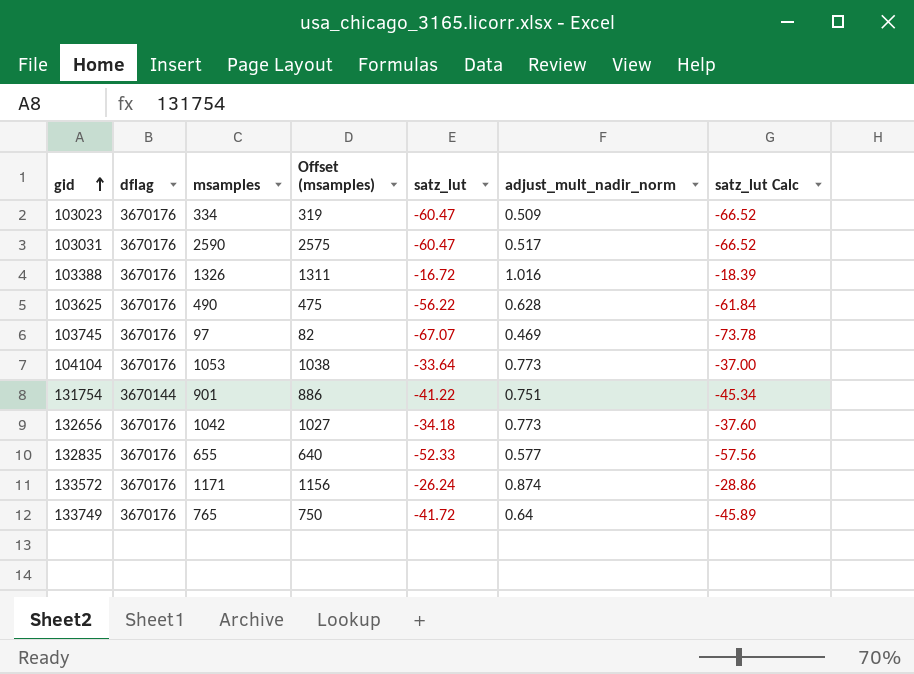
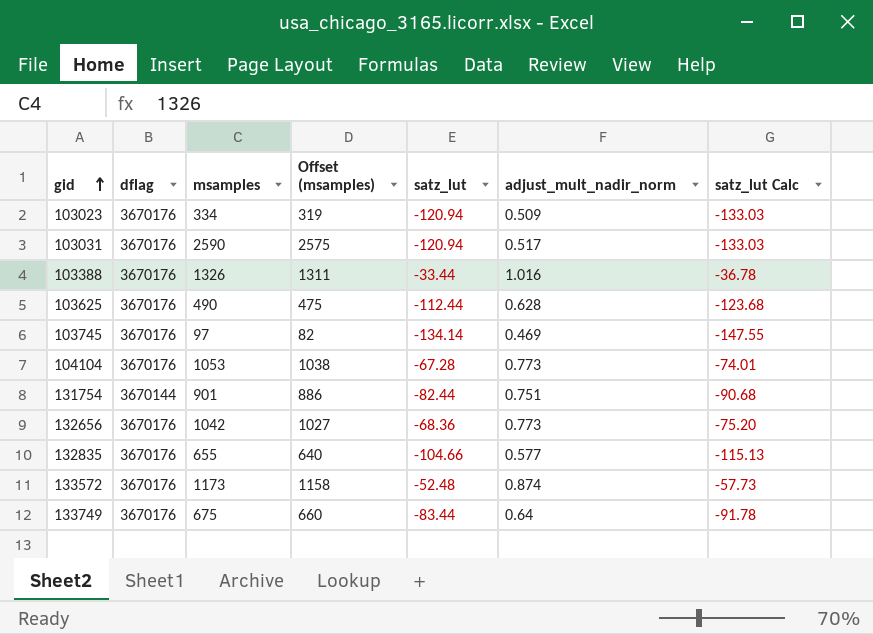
103023 | satz_lut: -60.47 -> -120.94
103023 | satz_lut Calc: -66.52 -> -133.03
103031 | satz_lut: -60.47 -> -120.94
103031 | satz_lut Calc: -66.52 -> -133.03
103388 | satz_lut: -16.72 -> -33.44
103388 | satz_lut Calc: -18.39 -> -36.78
103625 | satz_lut: -56.22 -> -112.44
103625 | satz_lut Calc: -61.84 -> -123.68
103745 | satz_lut: -67.07 -> -134.14
103745 | satz_lut Calc: -73.78 -> -147.55
104104 | satz_lut: -33.64 -> -67.28
104104 | satz_lut Calc: -37.00 -> -74.01
131754 | satz_lut: -41.22 -> -82.44
131754 | satz_lut Calc: -45.34 -> -90.68
132656 | satz_lut: -34.18 -> -68.36
132656 | satz_lut Calc: -37.60 -> -75.20
132835 | satz_lut: -52.33 -> -104.66
132835 | satz_lut Calc: -57.56 -> -115.13
133572 | msamples: 1171 -> 1173
133572 | Offset (msamples): 1156 -> 1158
133572 | satz_lut: -26.24 -> -52.48
133572 | satz_lut Calc: -28.86 -> -57.73
133749 | msamples: 765 -> 675
133749 | Offset (msamples): 750 -> 660
133749 | satz_lut: -41.72 -> -83.44
133749 | satz_lut Calc: -45.89 -> -91.78

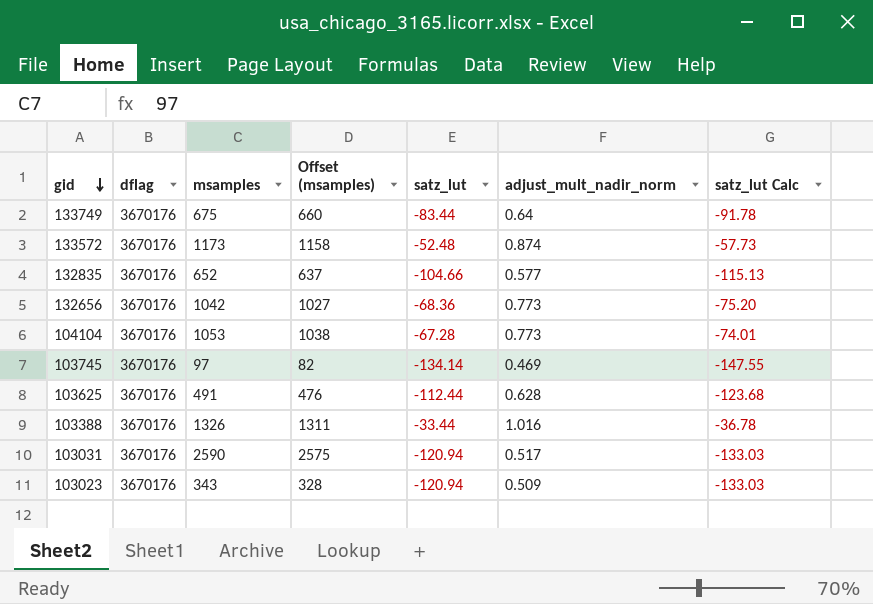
row order: gid ascending -> gid descending
row 131754: 3670144 | 901 | 886 | -82.44 | 0.751 | -90.68 -> none
132835 | msamples: 655 -> 652
132835 | Offset (msamples): 640 -> 637
103625 | msamples: 490 -> 491
103625 | Offset (msamples): 475 -> 476
103023 | msamples: 334 -> 343
103023 | Offset (msamples): 319 -> 328

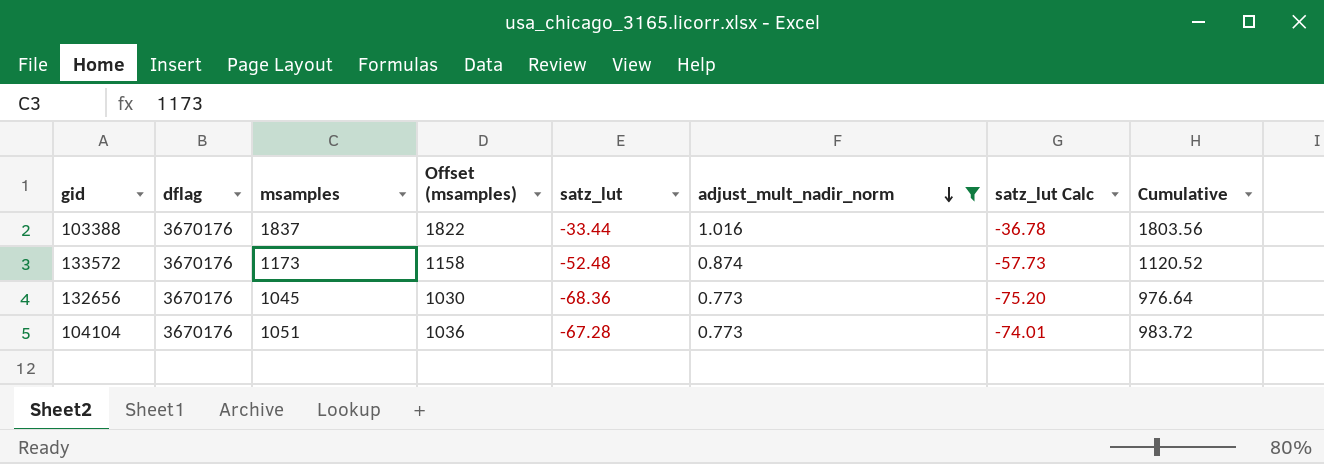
filter: none -> adjust_mult_nadir_norm >= 0.773
row order: gid descending -> adjust_mult_nadir_norm descending
column Cumulative | formula: none -> [msamples] + [satz_lut]
103388 | msamples: 1326 -> 1837
103388 | Offset (msamples): 1311 -> 1822
132656 | msamples: 1042 -> 1045
132656 | Offset (msamples): 1027 -> 1030
104104 | msamples: 1053 -> 1051
104104 | Offset (msamples): 1038 -> 1036

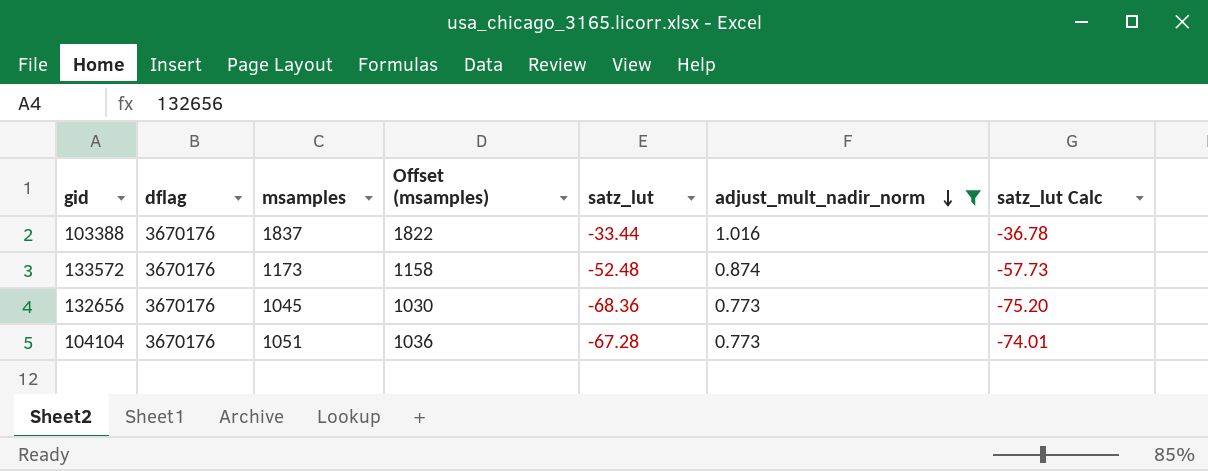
column Cumulative | formula: [msamples] + [satz_lut] -> none

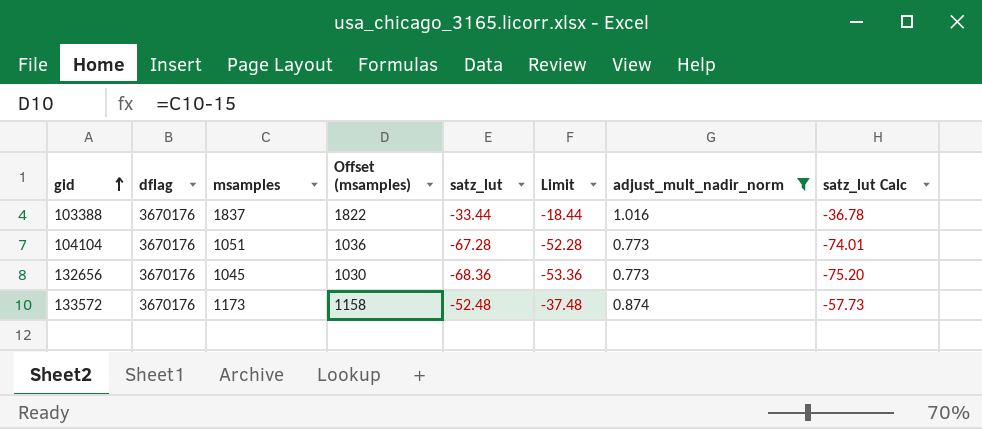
row order: adjust_mult_nadir_norm descending -> gid ascending
column Limit | formula: none -> [satz_lut] + 15

